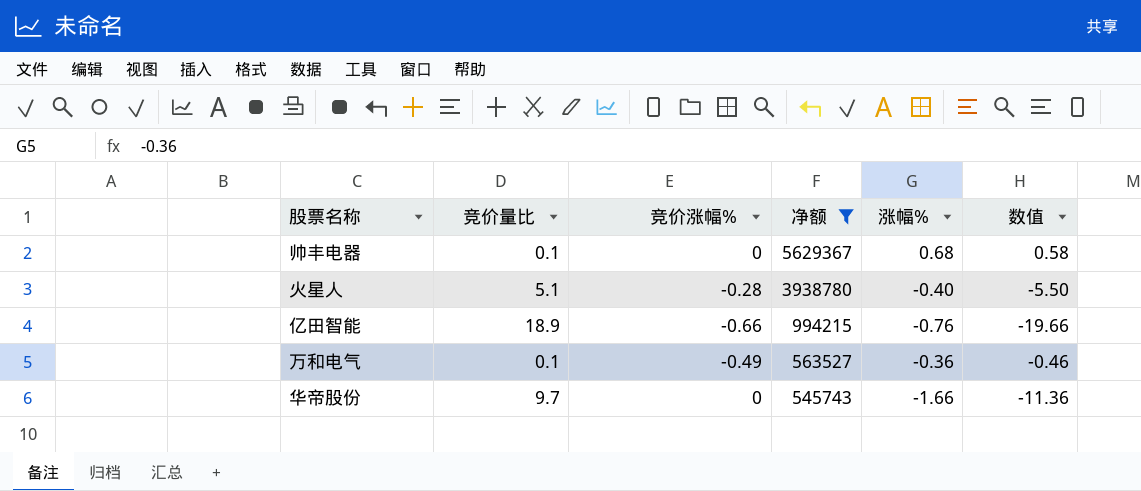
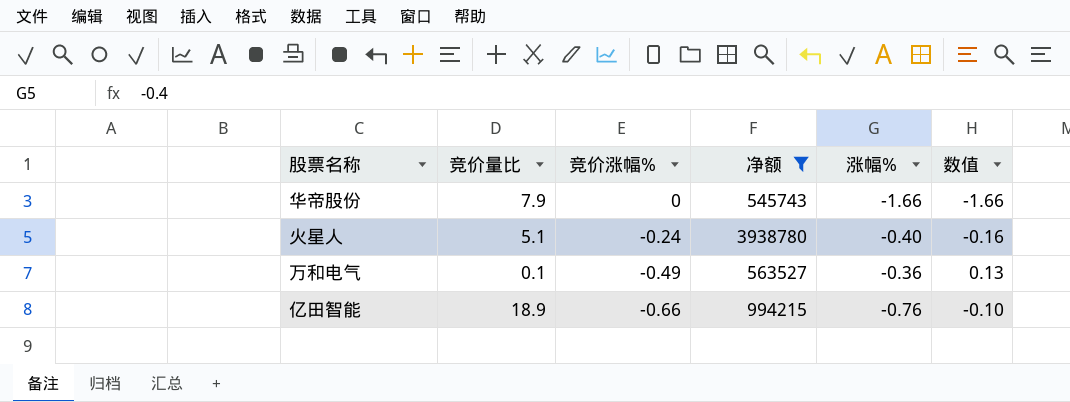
row order: 净额 descending -> 竞价涨幅% descending
column 数值 | formula: [涨幅%] - [竞价量比] -> [涨幅%] - [竞价涨幅%]
row 帅丰电器: 0.1 | 0 | 5629367 | 0.68 | 0.58 -> none
华帝股份 | 竞价量比: 9.7 -> 7.9
火星人 | 竞价涨幅%: -0.28 -> -0.24

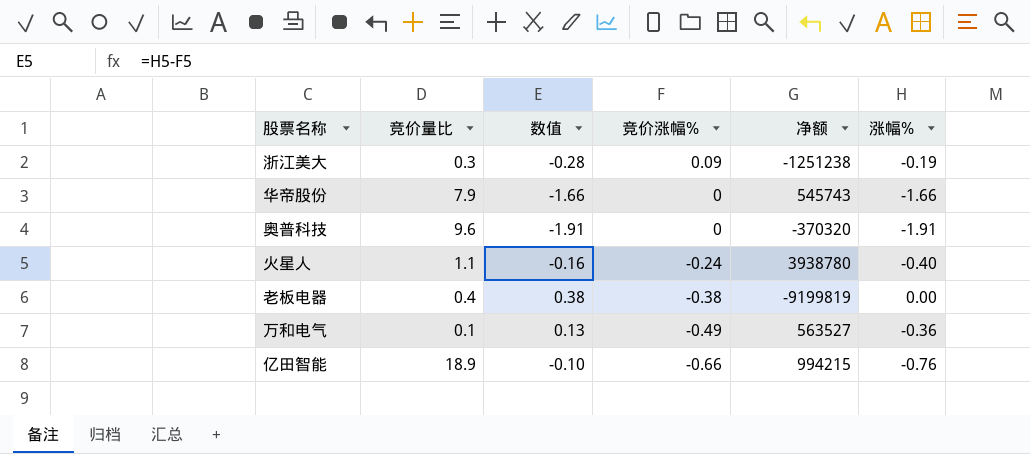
filter: 净额 >= 545743 -> none
column 数值 | position: 6 -> 3
火星人 | 竞价量比: 5.1 -> 1.1

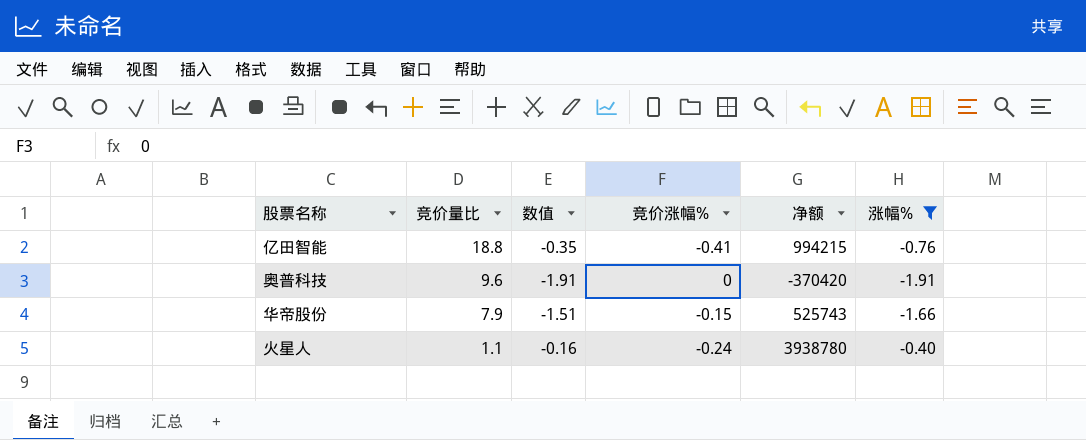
filter: none -> 涨幅% <= -0.40
row order: 竞价涨幅% descending -> 竞价量比 descending
亿田智能 | 竞价量比: 18.9 -> 18.8
亿田智能 | 数值: -0.10 -> -0.35
亿田智能 | 竞价涨幅%: -0.66 -> -0.41
奥普科技 | 净额: -370320 -> -370420
华帝股份 | 数值: -1.66 -> -1.51
华帝股份 | 竞价涨幅%: 0 -> -0.15
华帝股份 | 净额: 545743 -> 525743

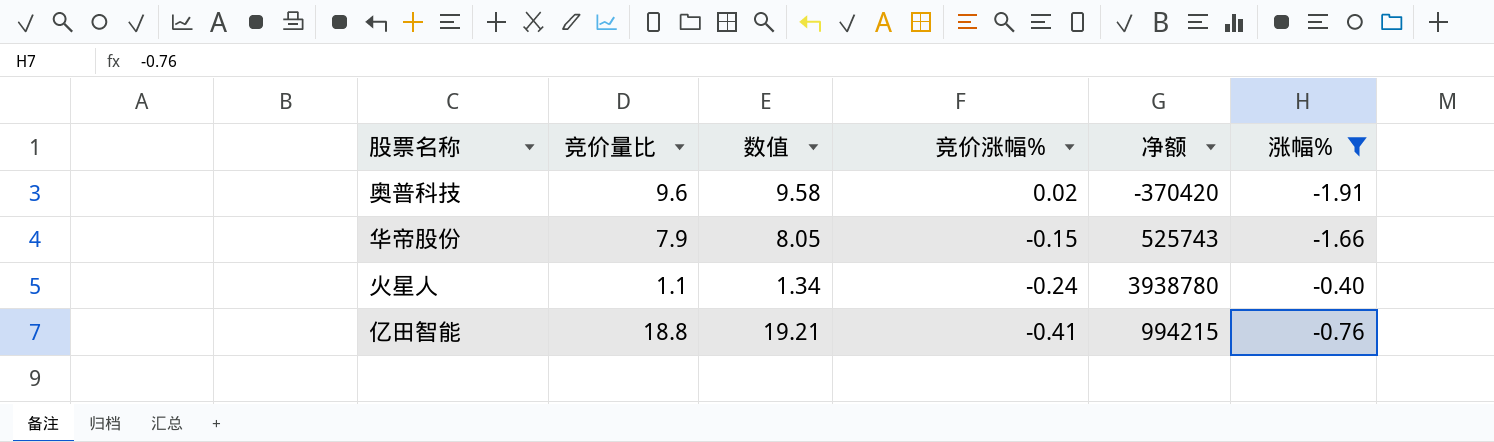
row order: 竞价量比 descending -> 竞价涨幅% descending
column 数值 | formula: [涨幅%] - [竞价涨幅%] -> [竞价量比] - [竞价涨幅%]
奥普科技 | 竞价涨幅%: 0 -> 0.02

